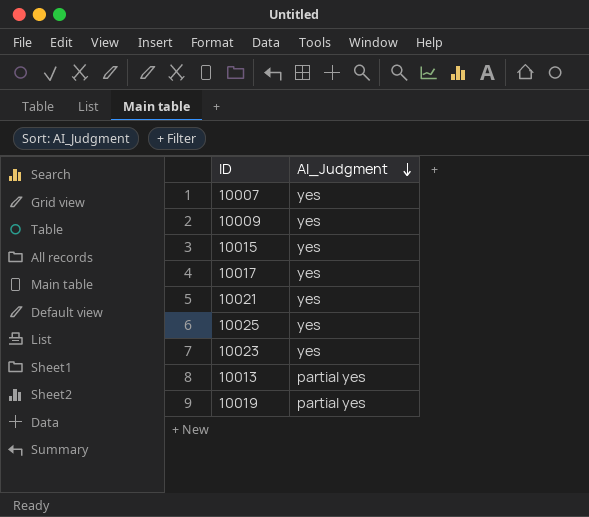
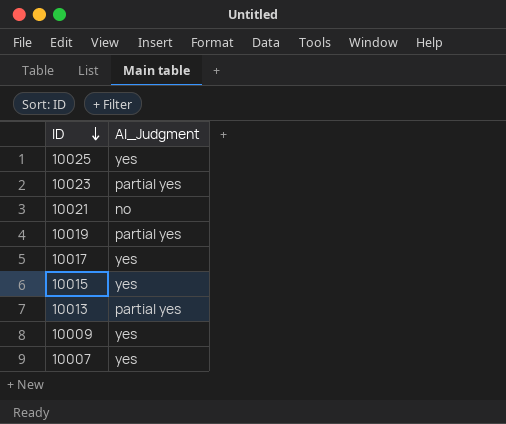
row order: AI_Judgment descending -> ID descending
10023 | AI_Judgment: yes -> partial yes
10021 | AI_Judgment: yes -> no

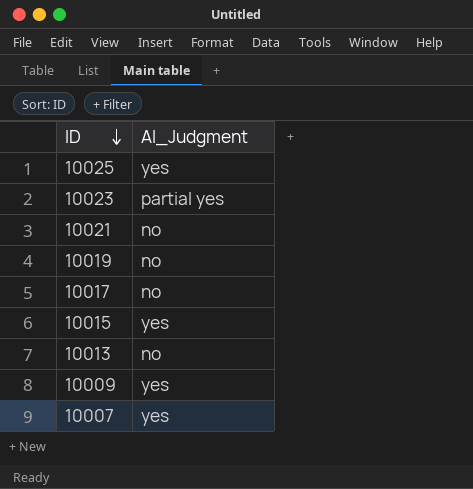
10019 | AI_Judgment: partial yes -> no
10017 | AI_Judgment: yes -> no
10013 | AI_Judgment: partial yes -> no

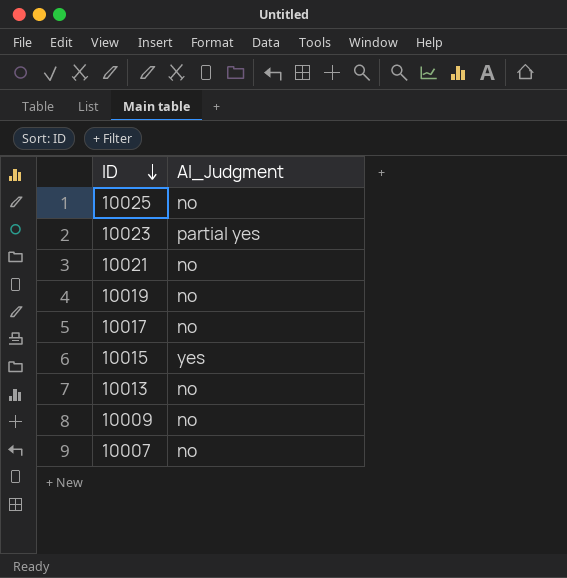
10025 | AI_Judgment: yes -> no
10009 | AI_Judgment: yes -> no
10007 | AI_Judgment: yes -> no

